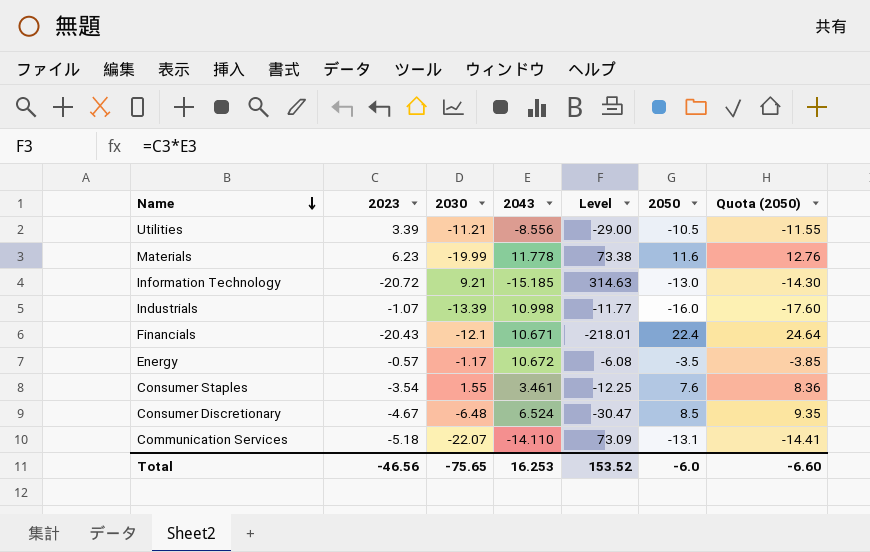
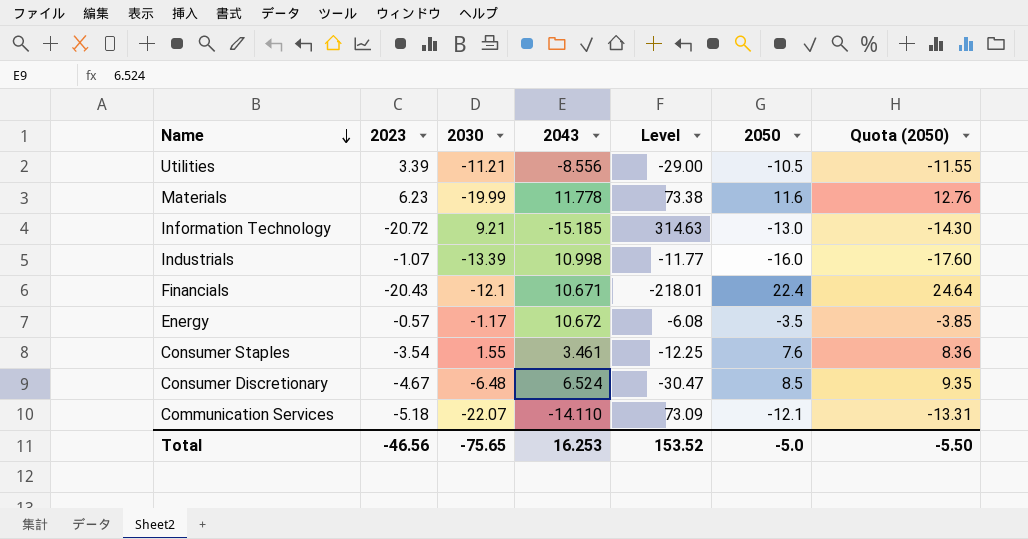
Communication Services | 2050: -13.1 -> -12.1
Communication Services | Quota (2050): -14.41 -> -13.31
Total | 2050: -6.0 -> -5.0
Total | Quota (2050): -6.60 -> -5.50

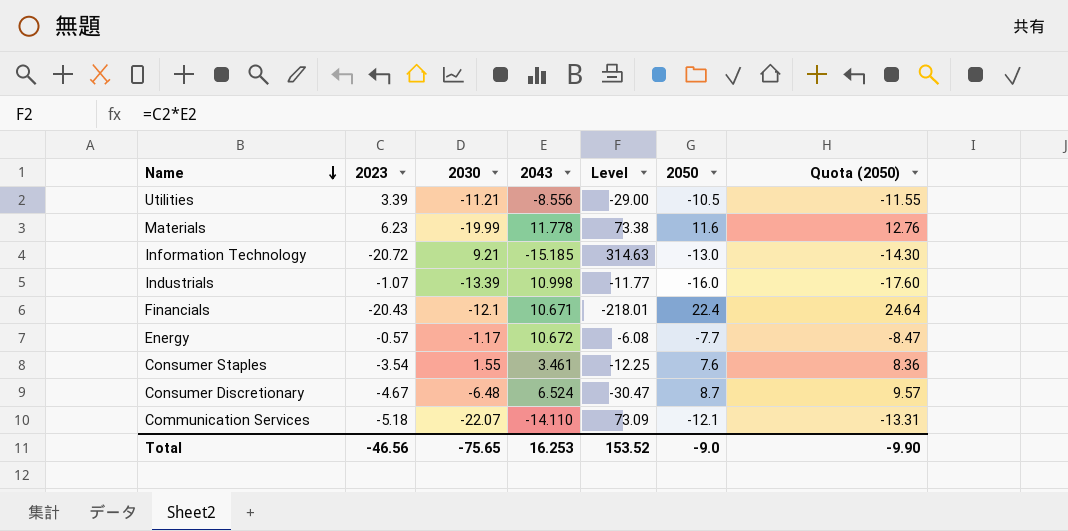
Energy | 2050: -3.5 -> -7.7
Energy | Quota (2050): -3.85 -> -8.47
Consumer Discretionary | 2050: 8.5 -> 8.7
Consumer Discretionary | Quota (2050): 9.35 -> 9.57
Total | 2050: -5.0 -> -9.0
Total | Quota (2050): -5.50 -> -9.90

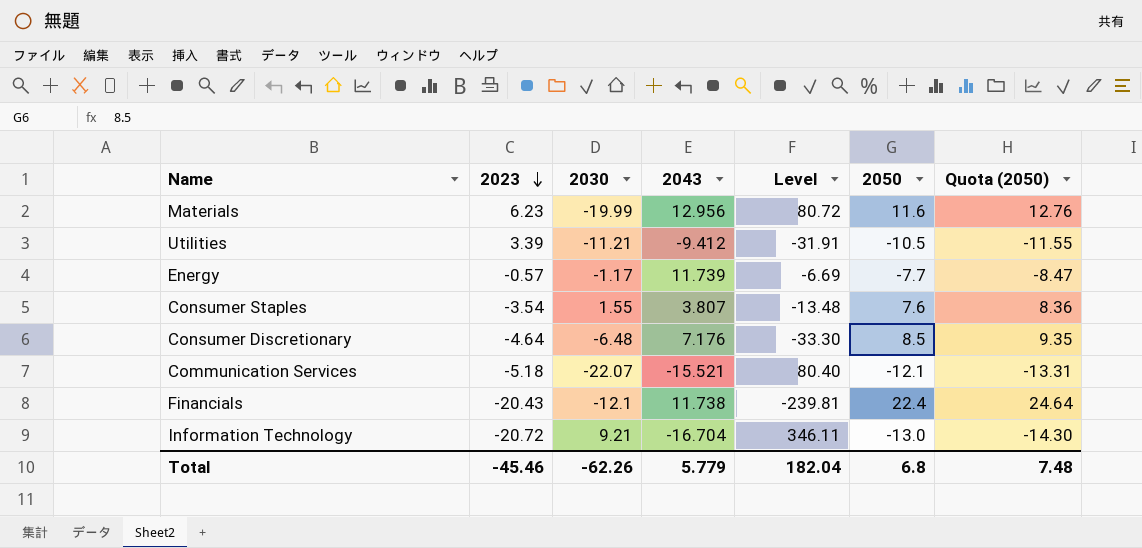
row order: Name descending -> 2023 descending
row Industrials: -1.07 | -13.39 | 10.998 | -11.77 | -16.0 | -17.60 -> none
Materials | 2043: 11.778 -> 12.956
Materials | Level: 73.38 -> 80.72
Utilities | 2043: -8.556 -> -9.412
Utilities | Level: -29.00 -> -31.91
Energy | 2043: 10.672 -> 11.739
Energy | Level: -6.08 -> -6.69
Consumer Staples | 2043: 3.461 -> 3.807
Consumer Staples | Level: -12.25 -> -13.48
Consumer Discretionary | 2023: -4.67 -> -4.64
Consumer Discretionary | 2043: 6.524 -> 7.176
Consumer Discretionary | Level: -30.47 -> -33.30
Consumer Discretionary | 2050: 8.7 -> 8.5
Consumer Discretionary | Quota (2050): 9.57 -> 9.35
Communication Services | 2043: -14.110 -> -15.521
Communication Services | Level: 73.09 -> 80.40
Financials | 2043: 10.671 -> 11.738
Financials | Level: -218.01 -> -239.81
Information Technology | 2043: -15.185 -> -16.704
Information Technology | Level: 314.63 -> 346.11
Total | 2023: -46.56 -> -45.46
Total | 2030: -75.65 -> -62.26
Total | 2043: 16.253 -> 5.779
Total | Level: 153.52 -> 182.04
Total | 2050: -9.0 -> 6.8
Total | Quota (2050): -9.90 -> 7.48

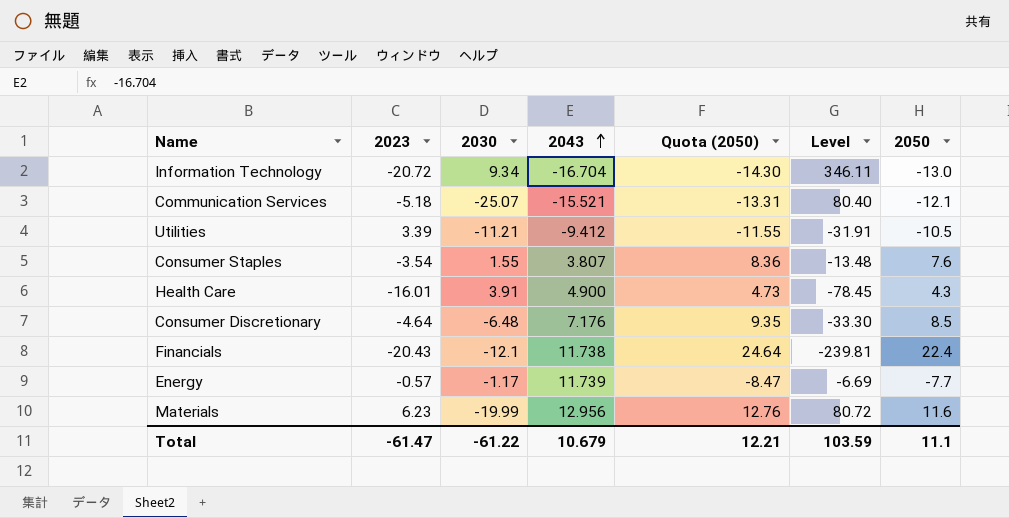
row order: 2023 descending -> 2043 ascending
column Quota (2050) | position: 7 -> 5
Information Technology | 2030: 9.21 -> 9.34
Communication Services | 2030: -22.07 -> -25.07
row Health Care: none -> -16.01 | 3.91 | 4.900 | 4.73 | -78.45 | 4.3
Total | 2023: -45.46 -> -61.47
Total | 2030: -62.26 -> -61.22
Total | 2043: 5.779 -> 10.679
Total | Quota (2050): 7.48 -> 12.21
Total | Level: 182.04 -> 103.59
Total | 2050: 6.8 -> 11.1

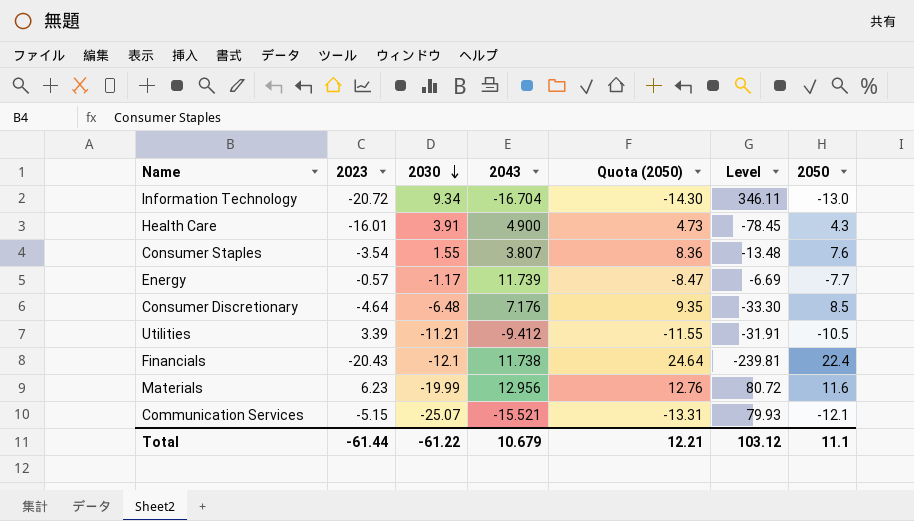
row order: 2043 ascending -> 2030 descending
Communication Services | 2023: -5.18 -> -5.15
Communication Services | Level: 80.40 -> 79.93
Total | 2023: -61.47 -> -61.44
Total | Level: 103.59 -> 103.12

